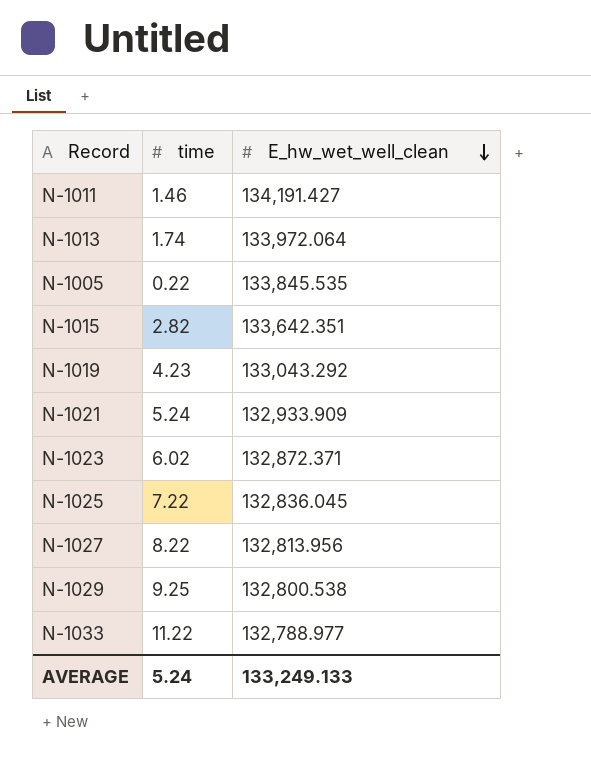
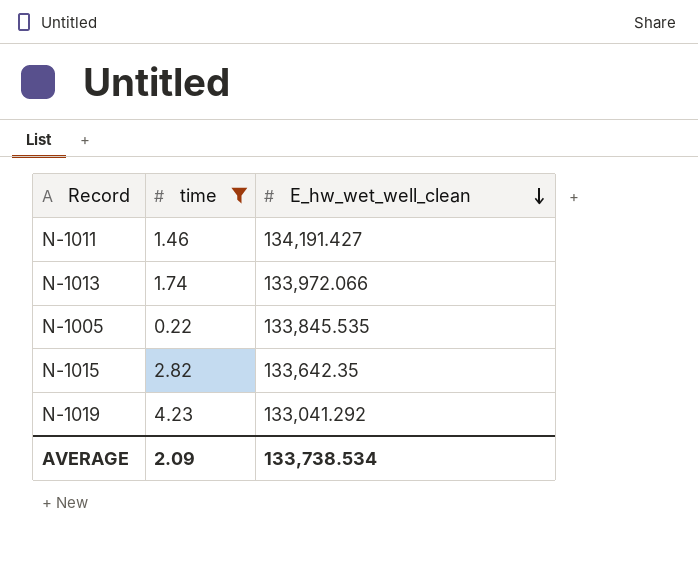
filter: none -> time <= 4.23
N-1013 | E_hw_wet_well_clean: 133,972.064 -> 133,972.066
N-1015 | E_hw_wet_well_clean: 133,642.351 -> 133,642.35
N-1019 | E_hw_wet_well_clean: 133,043.292 -> 133,041.292
AVERAGE | time: 5.24 -> 2.09
AVERAGE | E_hw_wet_well_clean: 133,249.133 -> 133,738.534

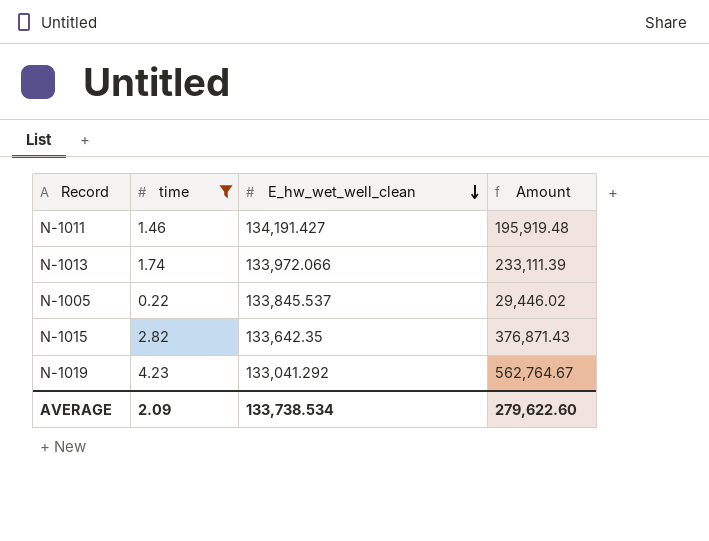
column Amount | formula: none -> [time] * [E_hw_wet_well_clean]
N-1005 | E_hw_wet_well_clean: 133,845.535 -> 133,845.537

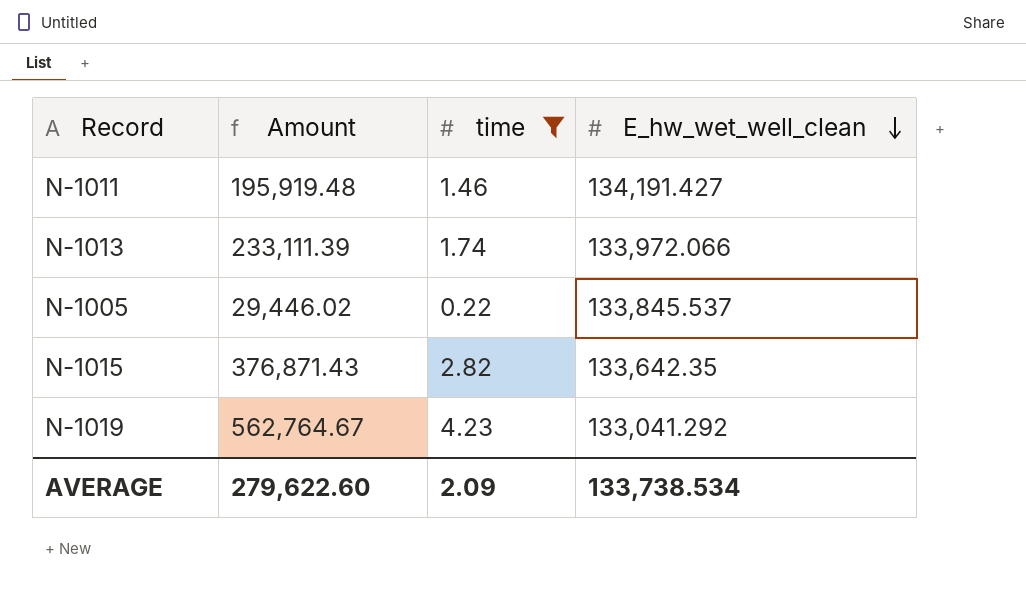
column Amount | position: 4 -> 2

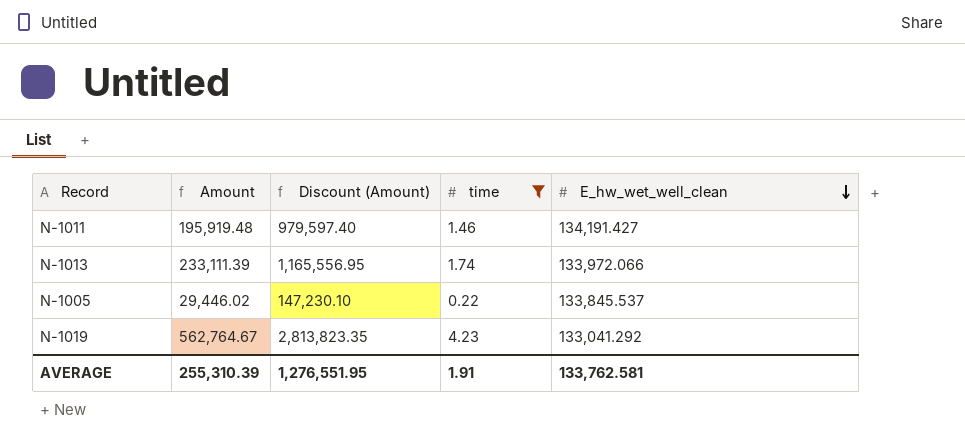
column Discount (Amount) | formula: none -> [Amount] * 5
row N-1015: 376,871.43 | 2.82 | 133,642.35 -> none
AVERAGE | Amount: 279,622.60 -> 255,310.39
AVERAGE | time: 2.09 -> 1.91
AVERAGE | E_hw_wet_well_clean: 133,738.534 -> 133,762.581

